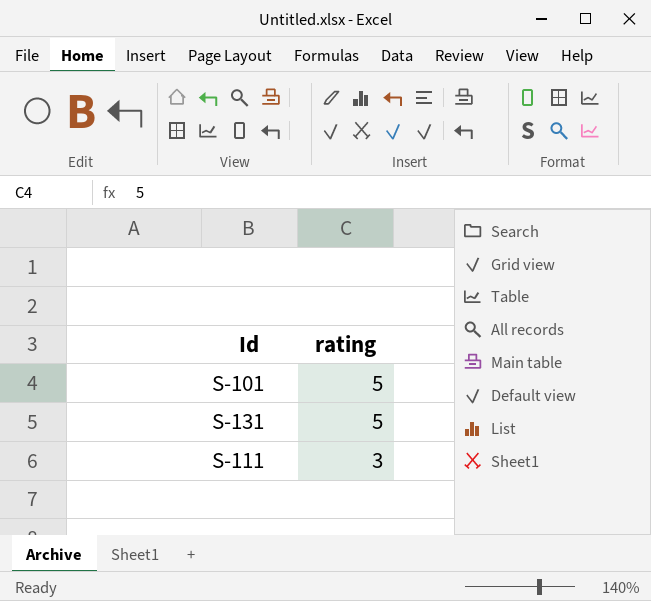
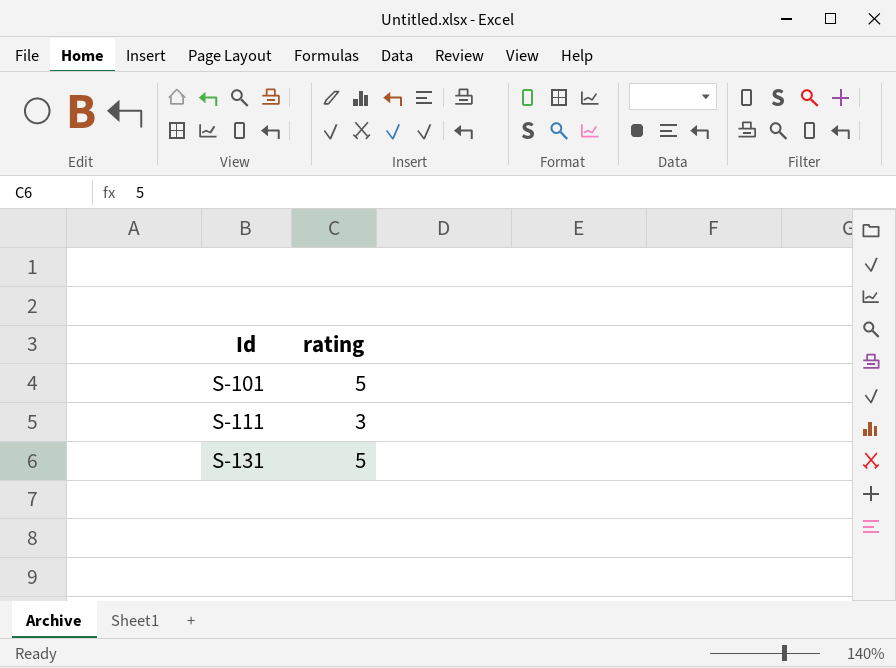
row order: rating descending -> Id ascending

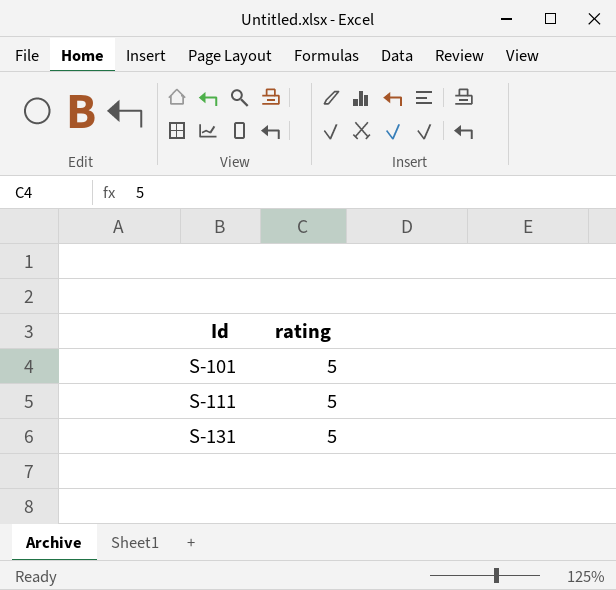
S-111 | rating: 3 -> 5

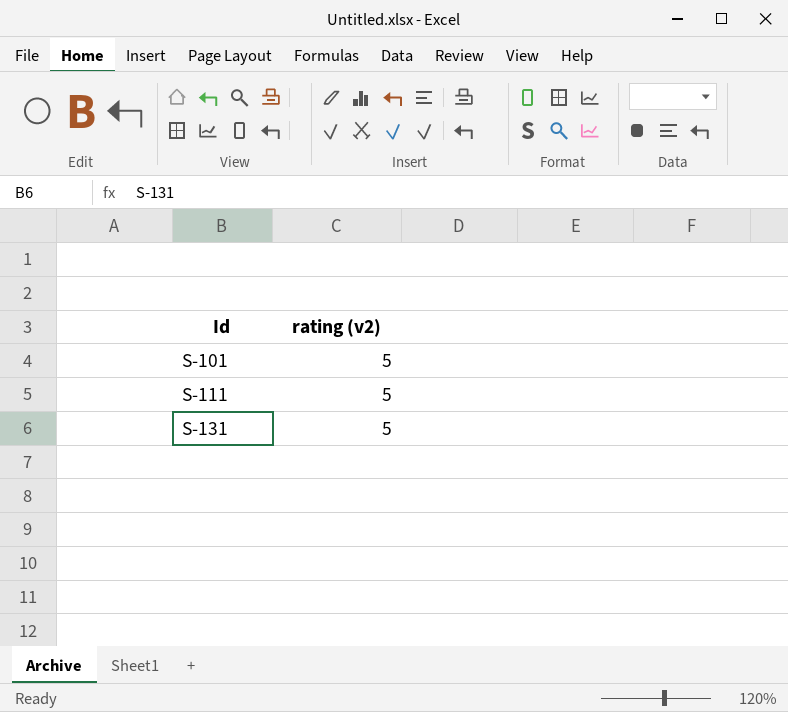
column name: rating -> rating (v2)

